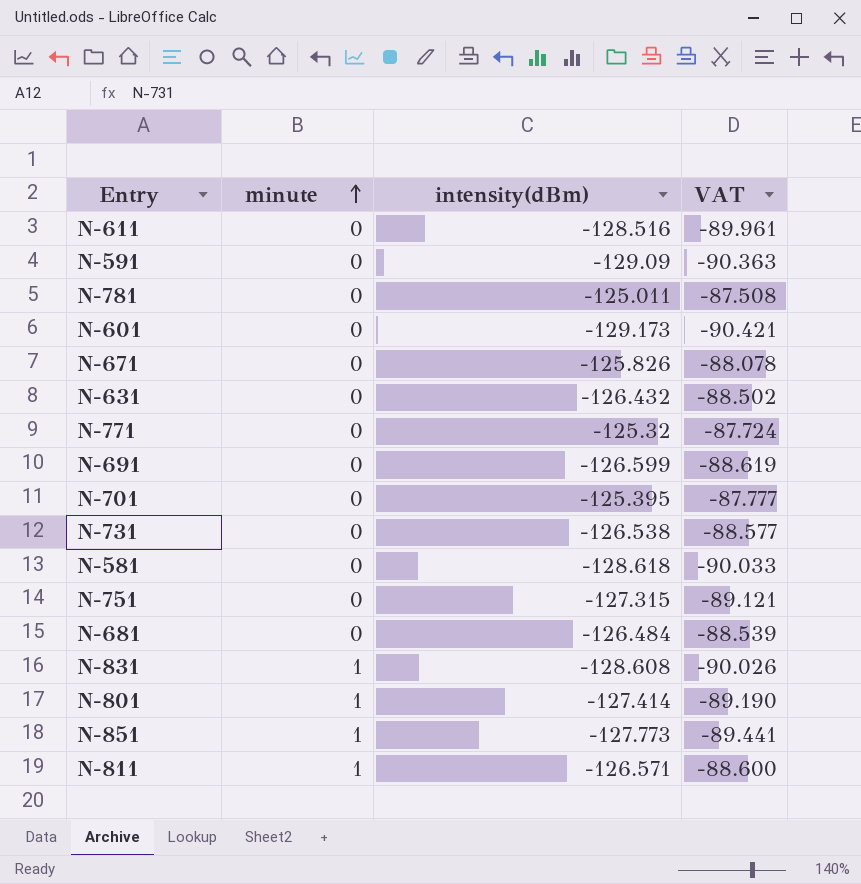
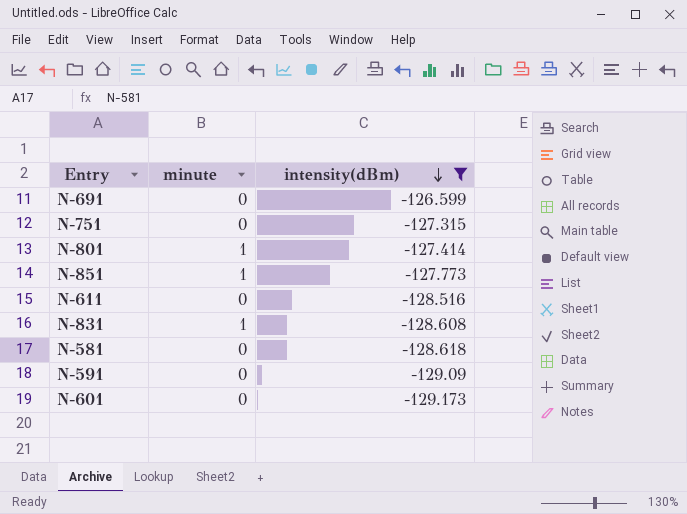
filter: none -> intensity(dBm) <= -126.599
row order: minute ascending -> intensity(dBm) descending
column VAT | formula: [intensity(dBm)] * 0.7 -> none

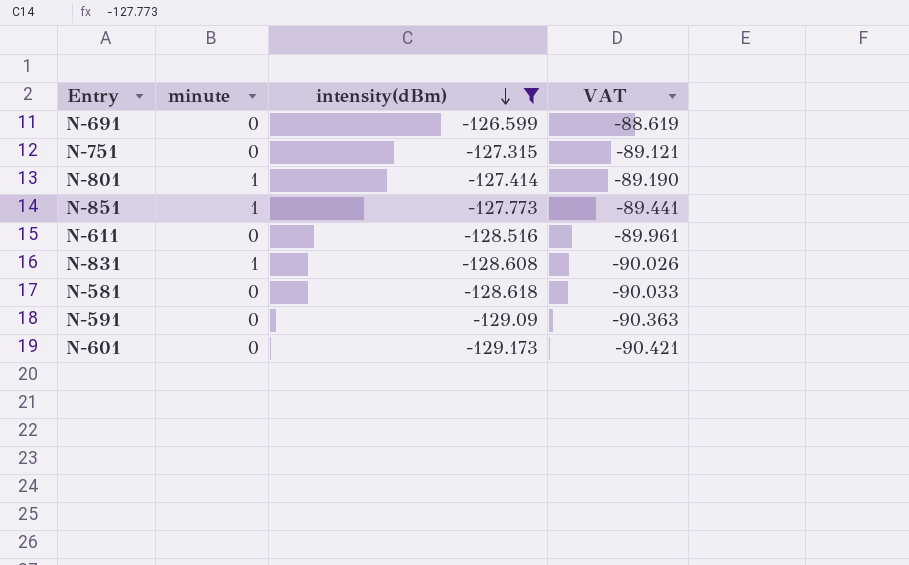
column VAT | formula: none -> [intensity(dBm)] * 0.7

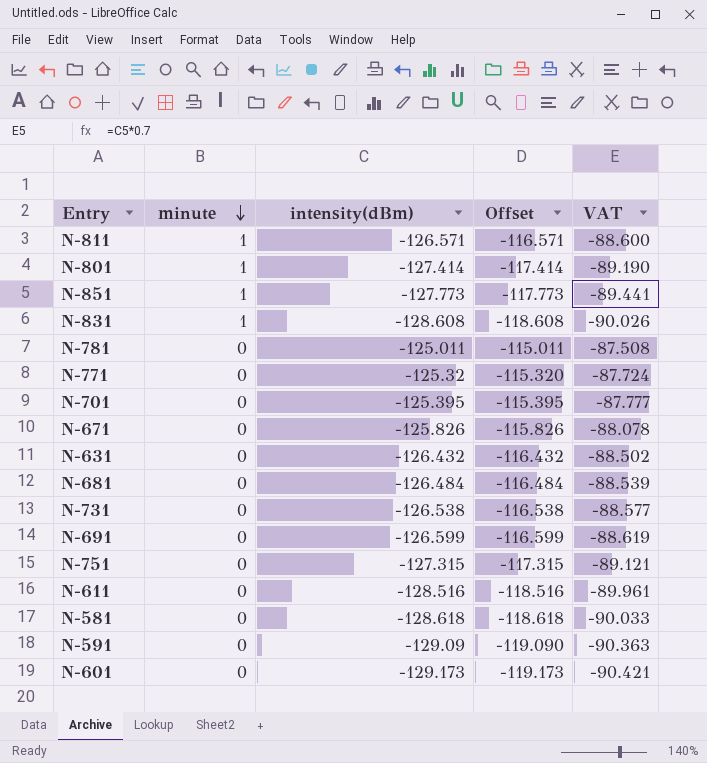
filter: intensity(dBm) <= -126.599 -> none
row order: intensity(dBm) descending -> minute descending
column Offset | formula: none -> [intensity(dBm)] + 10

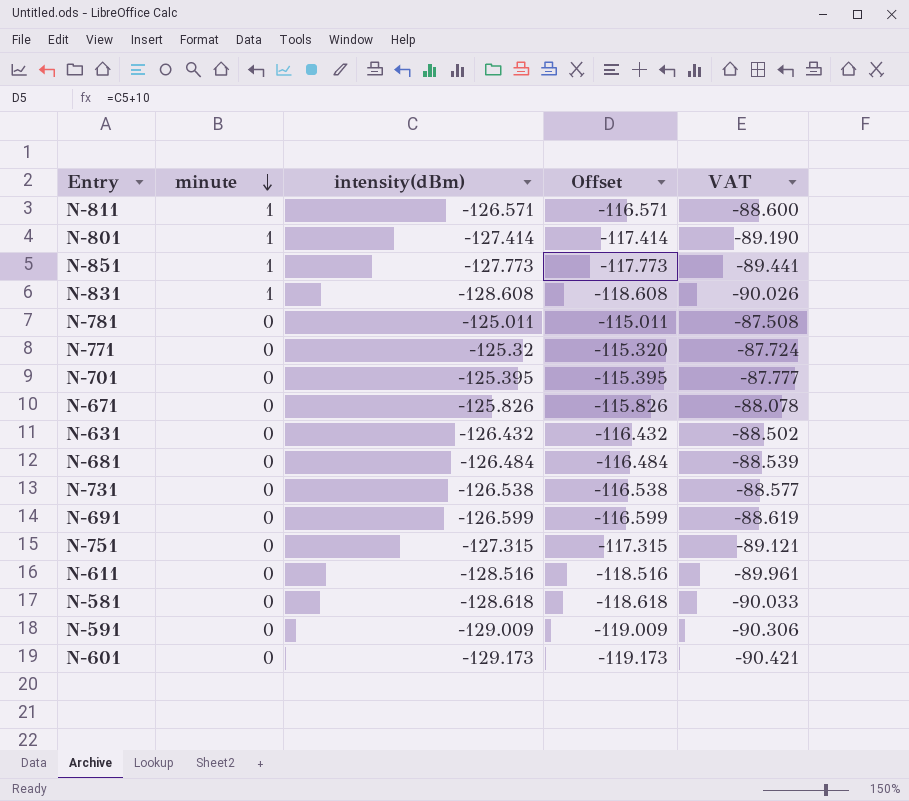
N-591 | intensity(dBm): -129.09 -> -129.009
N-591 | Offset: -119.090 -> -119.009
N-591 | VAT: -90.363 -> -90.306

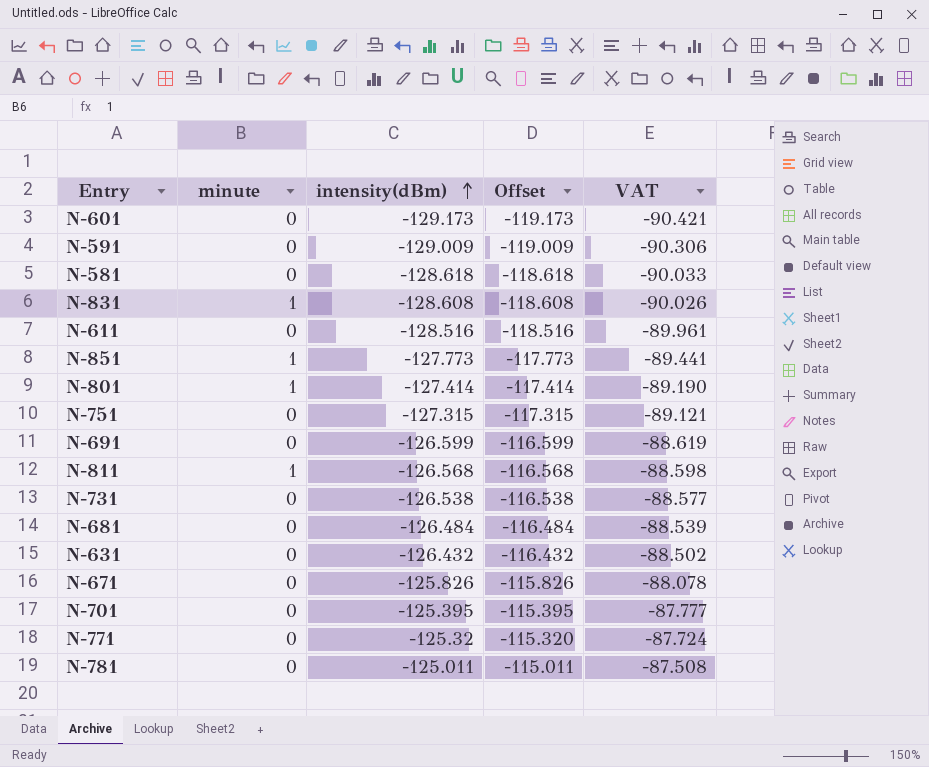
row order: minute descending -> intensity(dBm) ascending
N-811 | intensity(dBm): -126.571 -> -126.568
N-811 | Offset: -116.571 -> -116.568
N-811 | VAT: -88.600 -> -88.598

